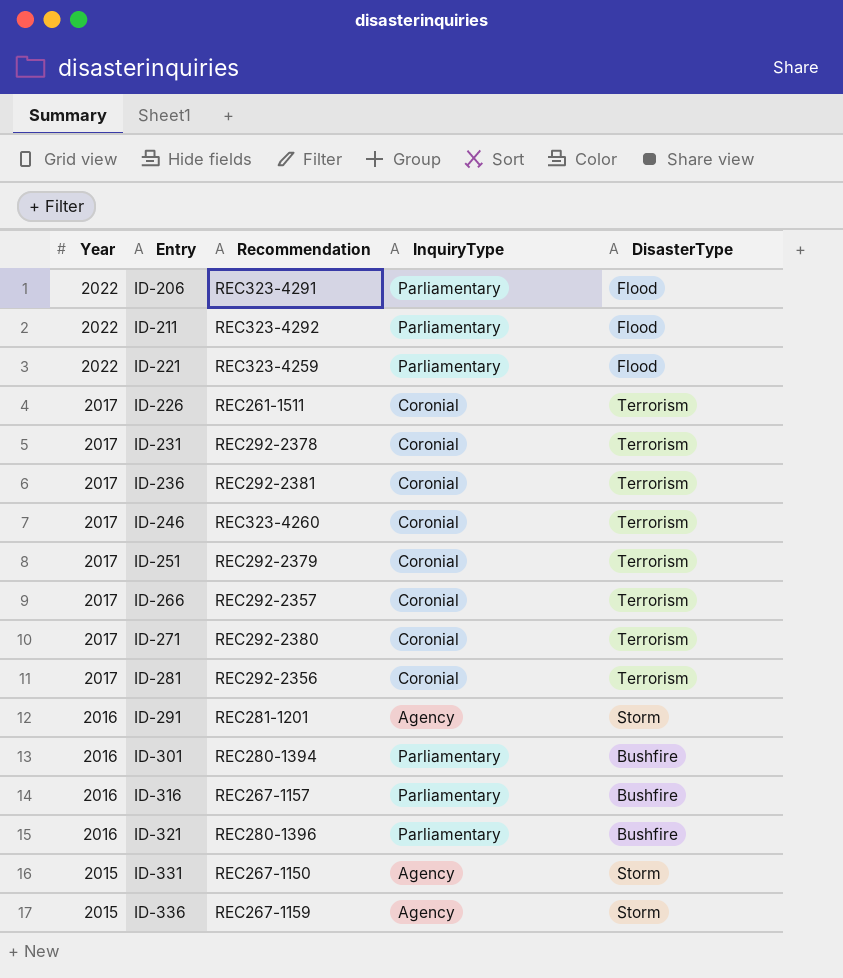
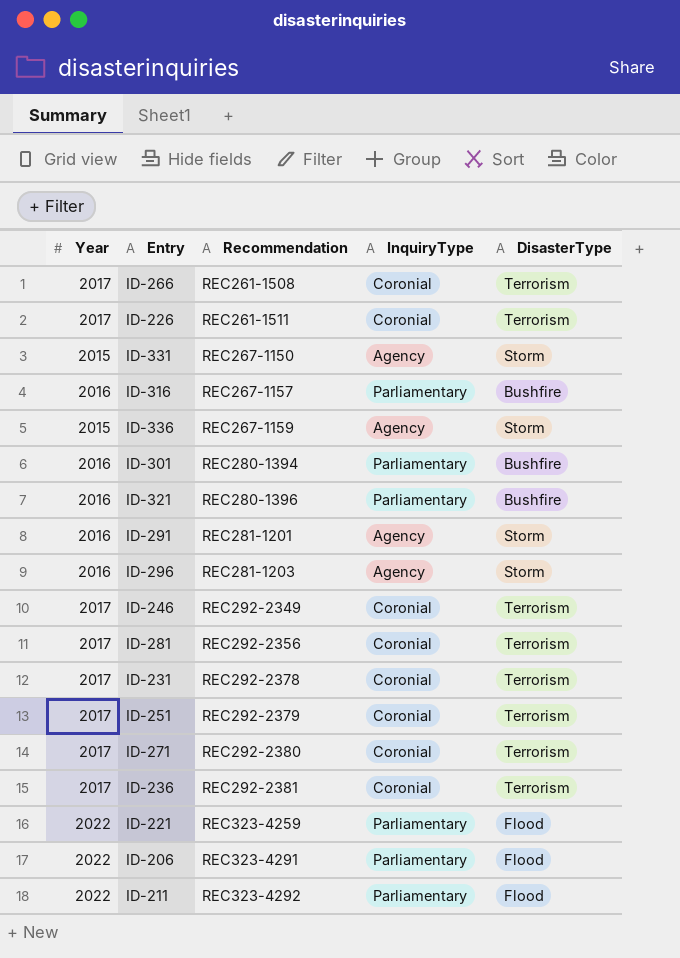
row order: Year descending -> Recommendation ascending
ID-266 | Recommendation: REC292-2357 -> REC261-1508
row ID-296: none -> 2016 | REC281-1203 | Agency | Storm
ID-246 | Recommendation: REC323-4260 -> REC292-2349

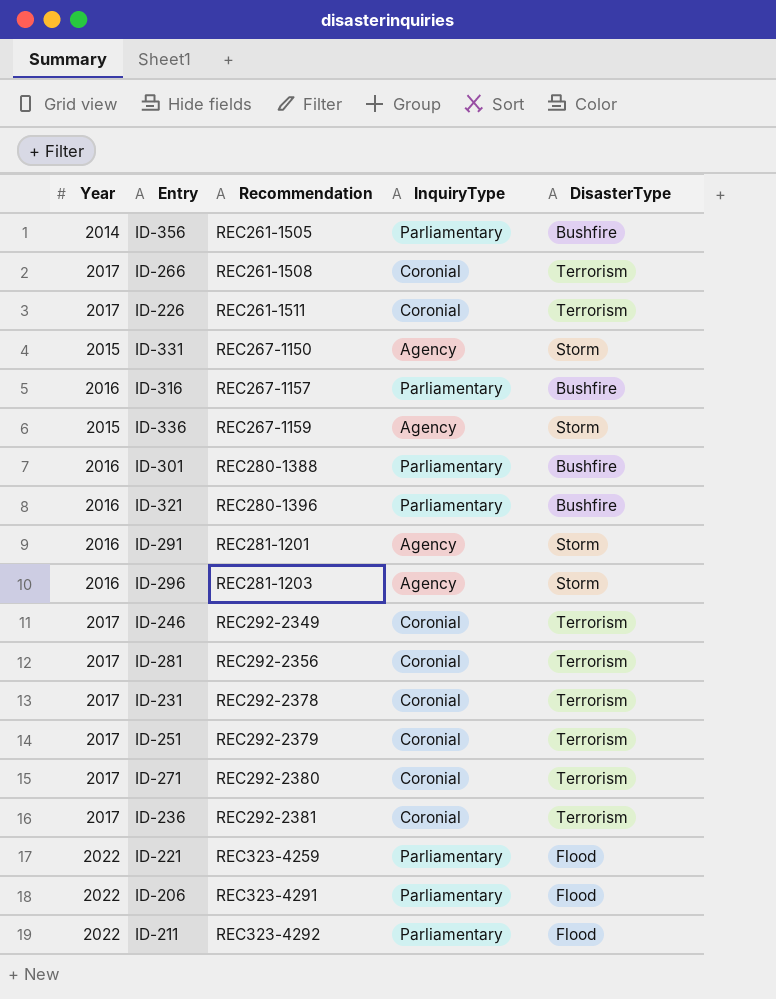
row ID-356: none -> 2014 | REC261-1505 | Parliamentary | Bushfire
ID-301 | Recommendation: REC280-1394 -> REC280-1388

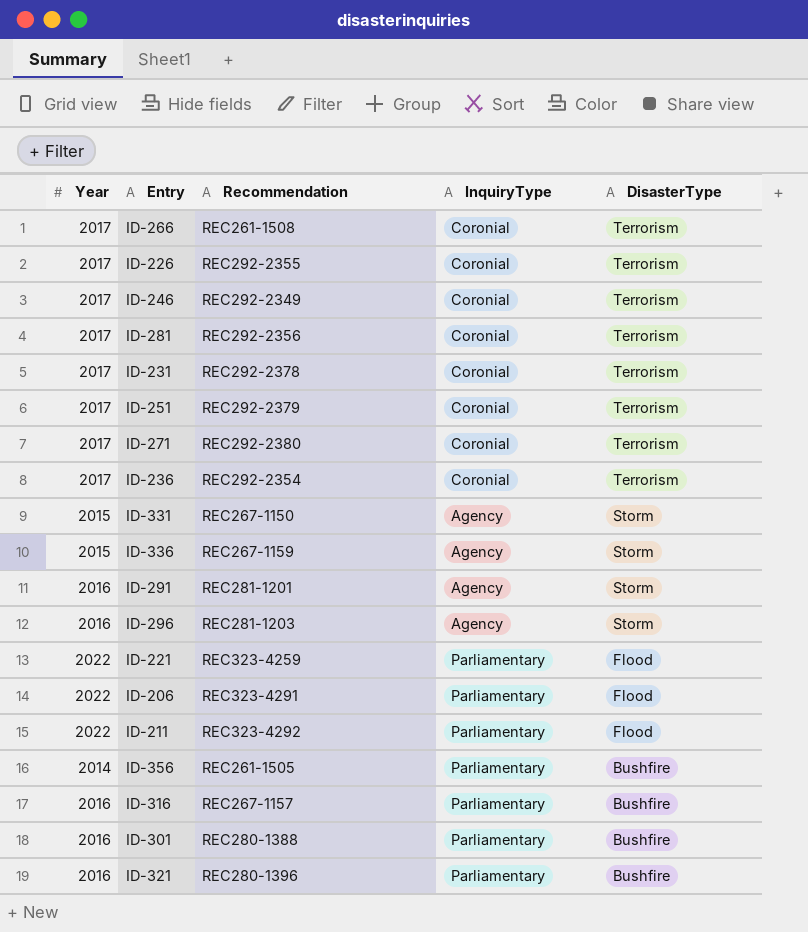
row order: Recommendation ascending -> DisasterType descending
ID-226 | Recommendation: REC261-1511 -> REC292-2355
ID-236 | Recommendation: REC292-2381 -> REC292-2354

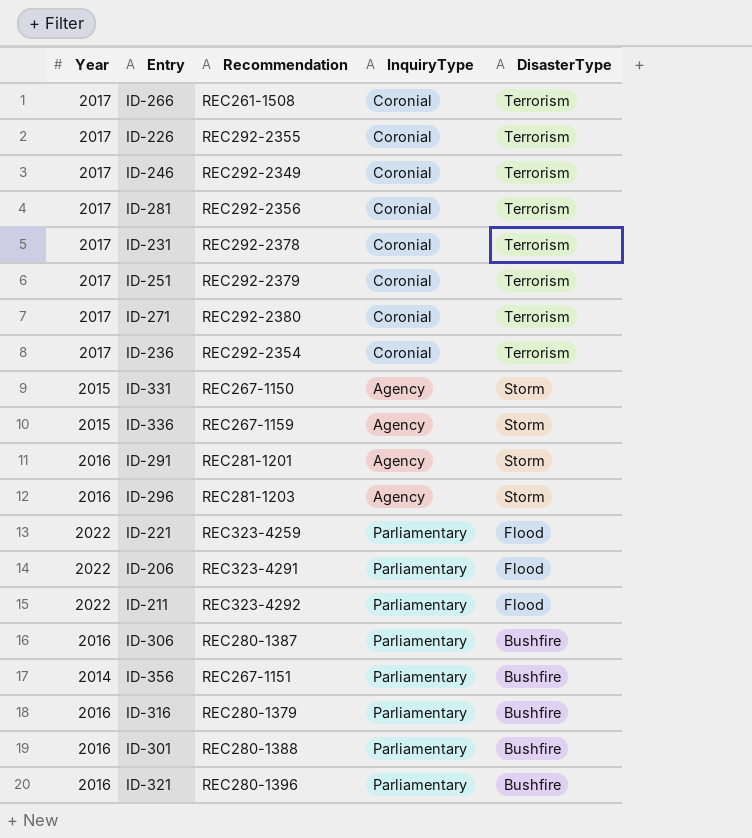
row ID-306: none -> 2016 | REC280-1387 | Parliamentary | Bushfire
ID-356 | Recommendation: REC261-1505 -> REC267-1151
ID-316 | Recommendation: REC267-1157 -> REC280-1379

